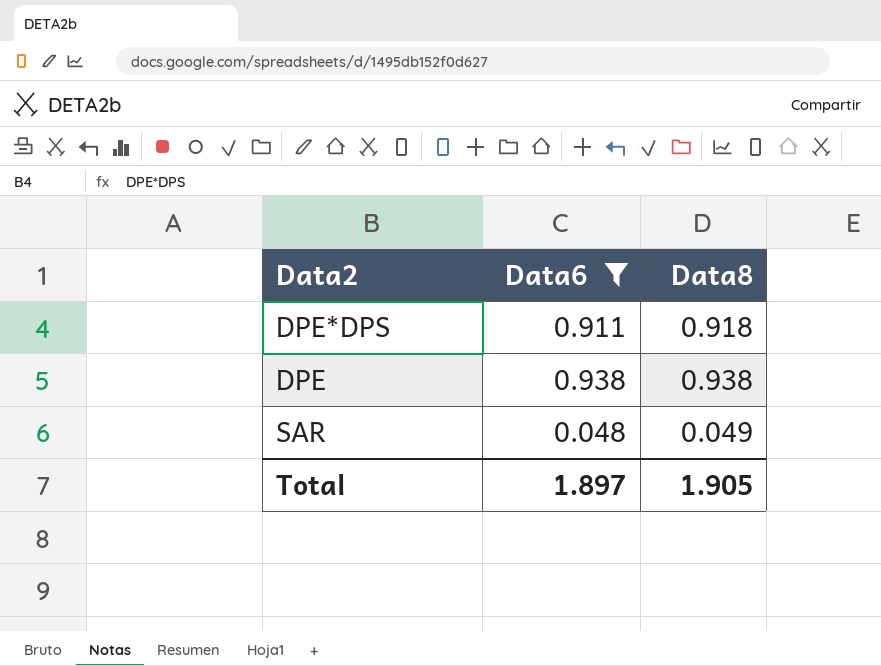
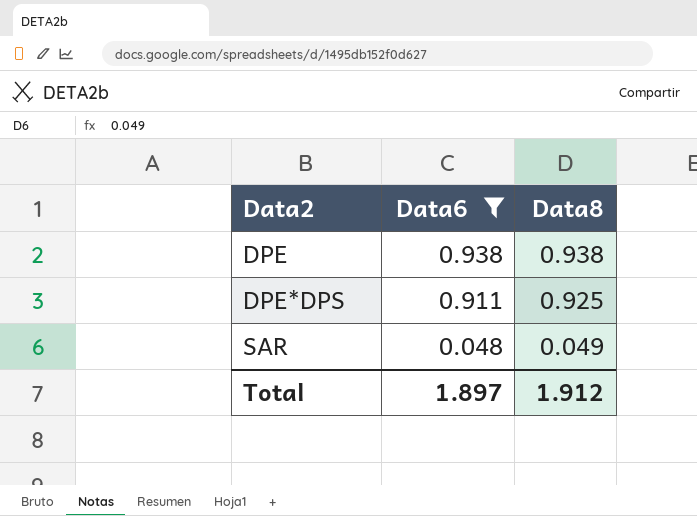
row order: none -> Data2 ascending
DPE*DPS | Data8: 0.918 -> 0.925
Total | Data8: 1.905 -> 1.912

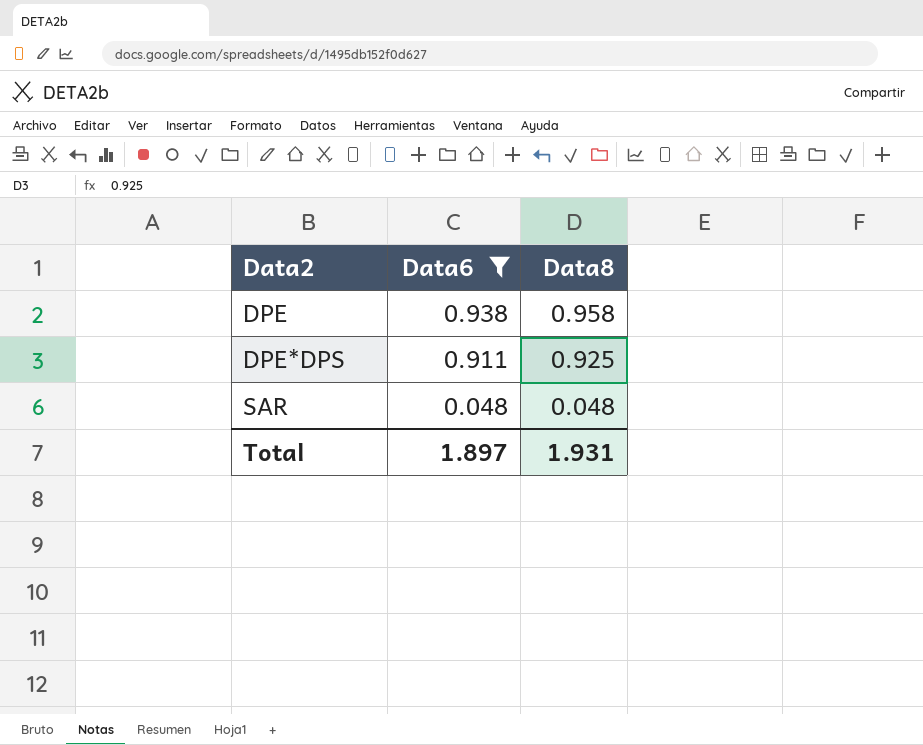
DPE | Data8: 0.938 -> 0.958
SAR | Data8: 0.049 -> 0.048
Total | Data8: 1.912 -> 1.931

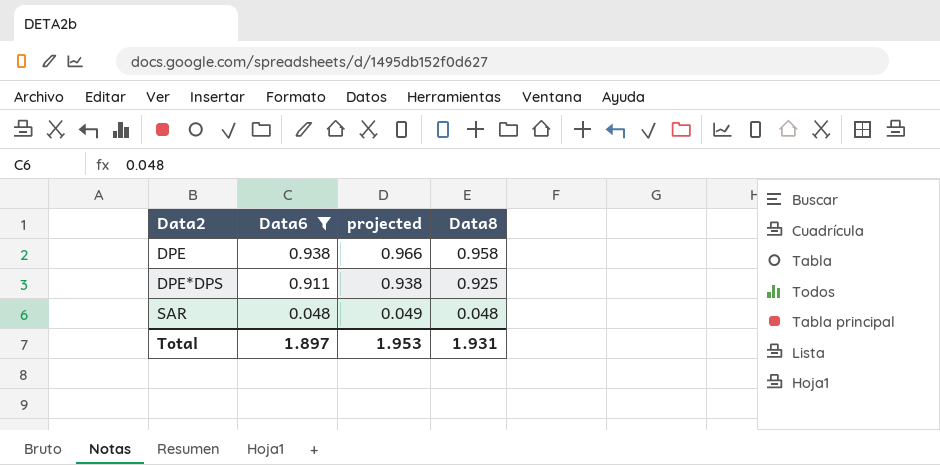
column projected | formula: none -> [Data6] * 1.03

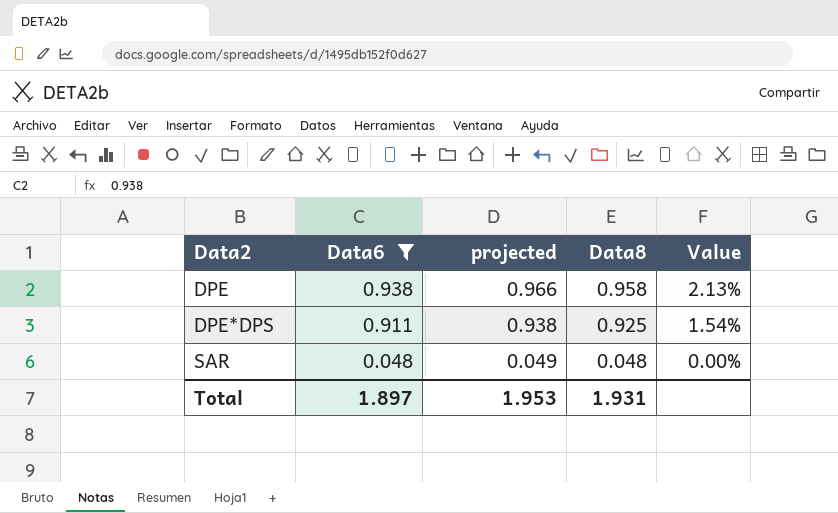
column Value | formula: none -> ([Data8] - [Data6]) / [Data6]

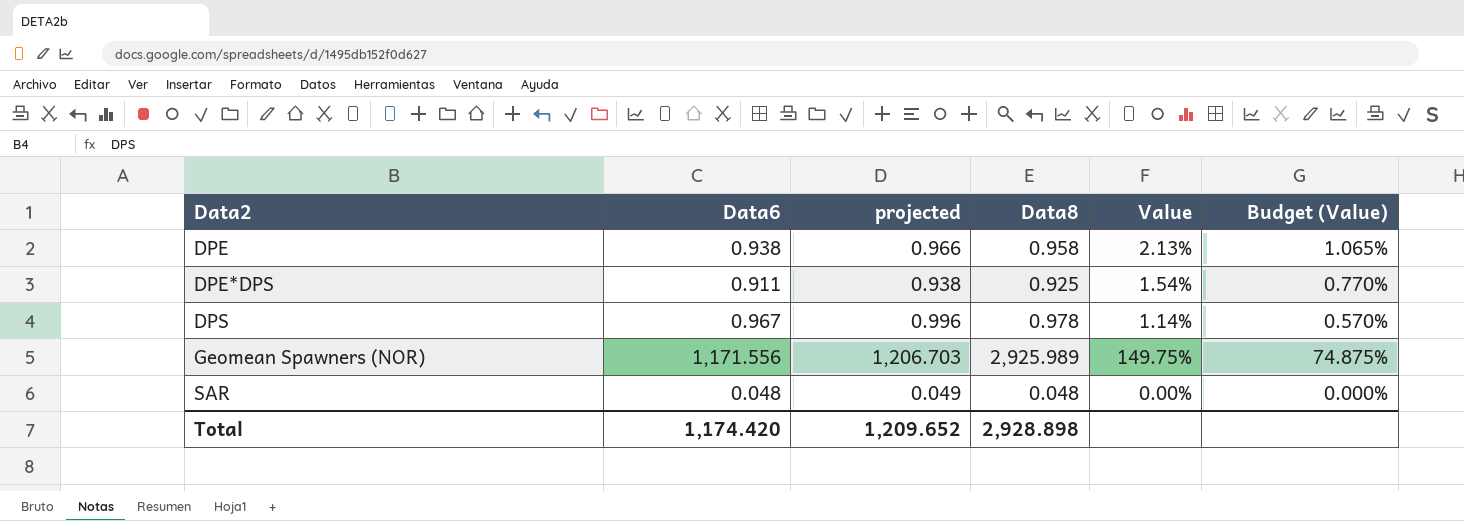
filter: Data6 <= 0.938 -> none
column Budget (Value) | formula: none -> [Value] * 0.5
Total | Data6: 1.897 -> 1,174.420
Total | projected: 1.953 -> 1,209.652
Total | Data8: 1.931 -> 2,928.898

